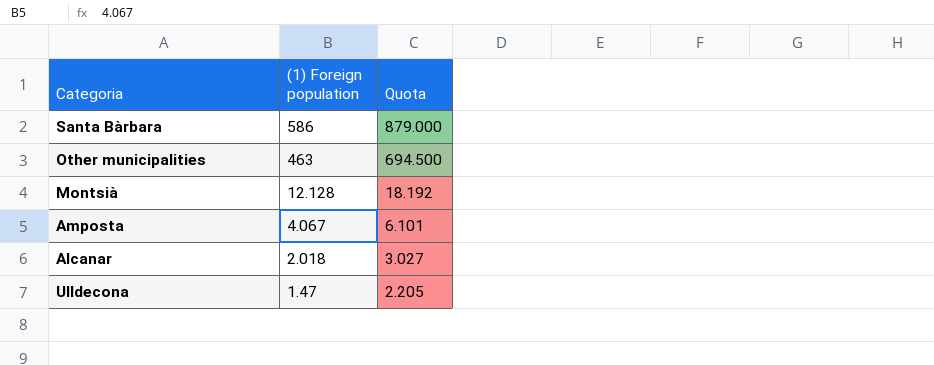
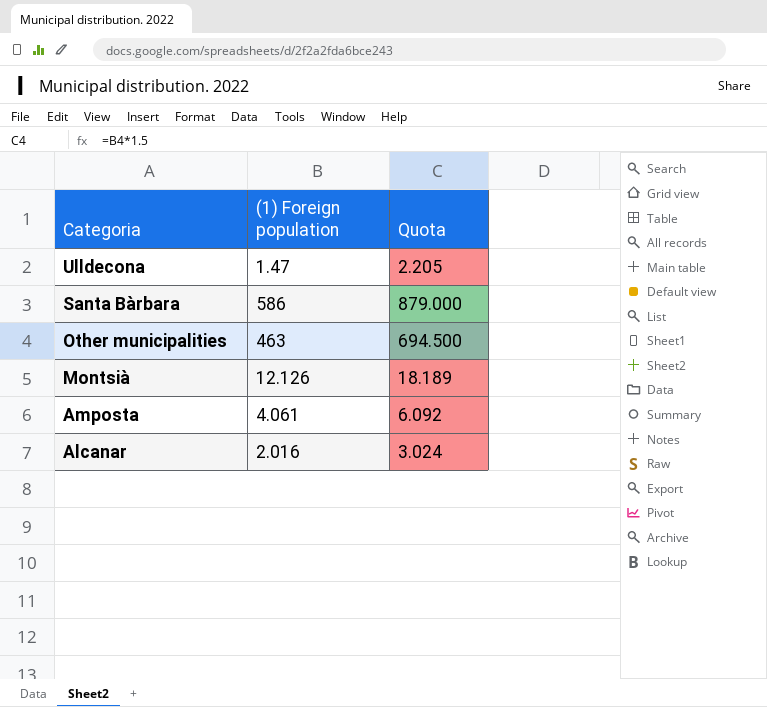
row order: (1) Foreign population descending -> Categoria descending
Montsià | (1) Foreign population: 12.128 -> 12.126
Montsià | Quota: 18.192 -> 18.189
Amposta | (1) Foreign population: 4.067 -> 4.061
Amposta | Quota: 6.101 -> 6.092
Alcanar | (1) Foreign population: 2.018 -> 2.016
Alcanar | Quota: 3.027 -> 3.024

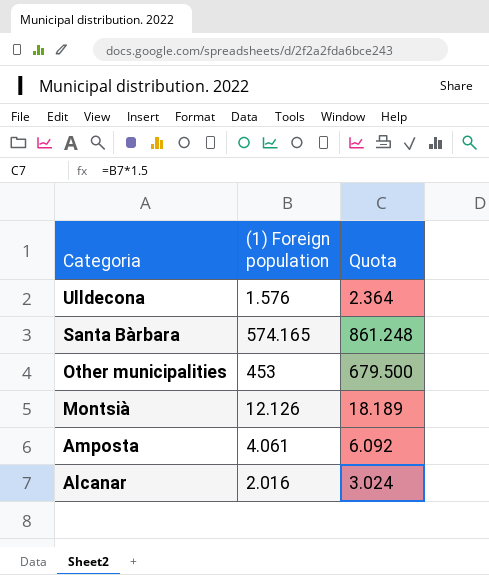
Ulldecona | (1) Foreign population: 1.47 -> 1.576
Ulldecona | Quota: 2.205 -> 2.364
Santa Bàrbara | (1) Foreign population: 586 -> 574.165
Santa Bàrbara | Quota: 879.000 -> 861.248
Other municipalities | (1) Foreign population: 463 -> 453
Other municipalities | Quota: 694.500 -> 679.500

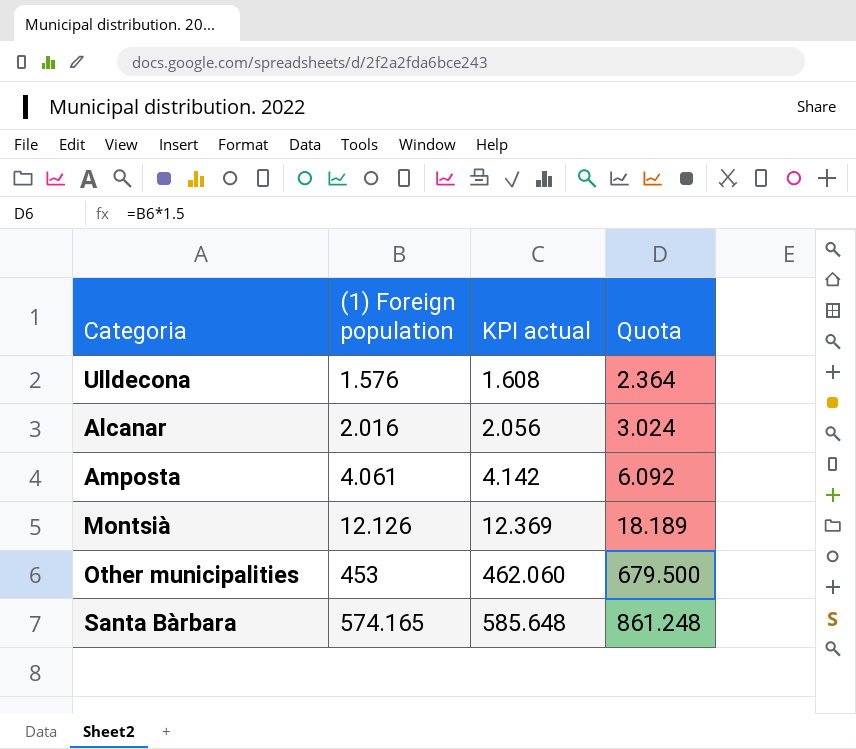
row order: Categoria descending -> (1) Foreign population ascending
column KPI actual | formula: none -> [(1) Foreign population] * 1.02

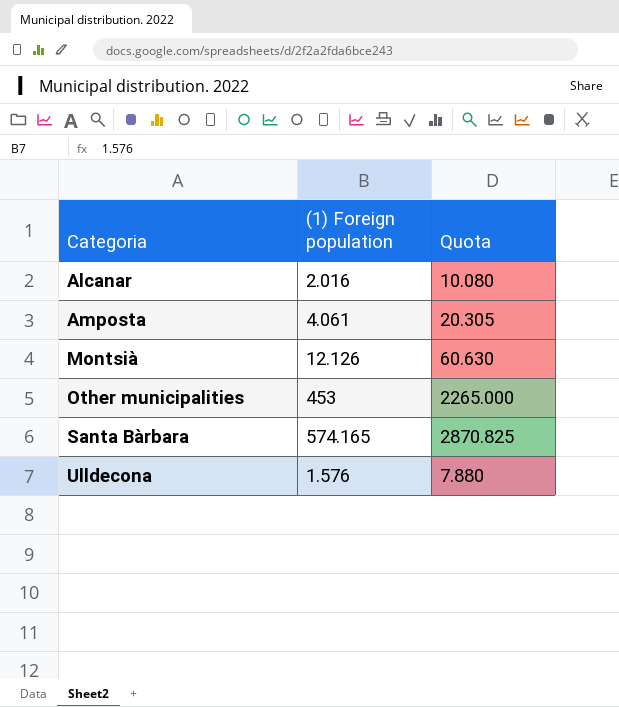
row order: (1) Foreign population ascending -> Categoria ascending
column KPI actual | formula: [(1) Foreign population] * 1.02 -> none
column Quota | formula: [(1) Foreign population] * 1.5 -> [(1) Foreign population] * 5

